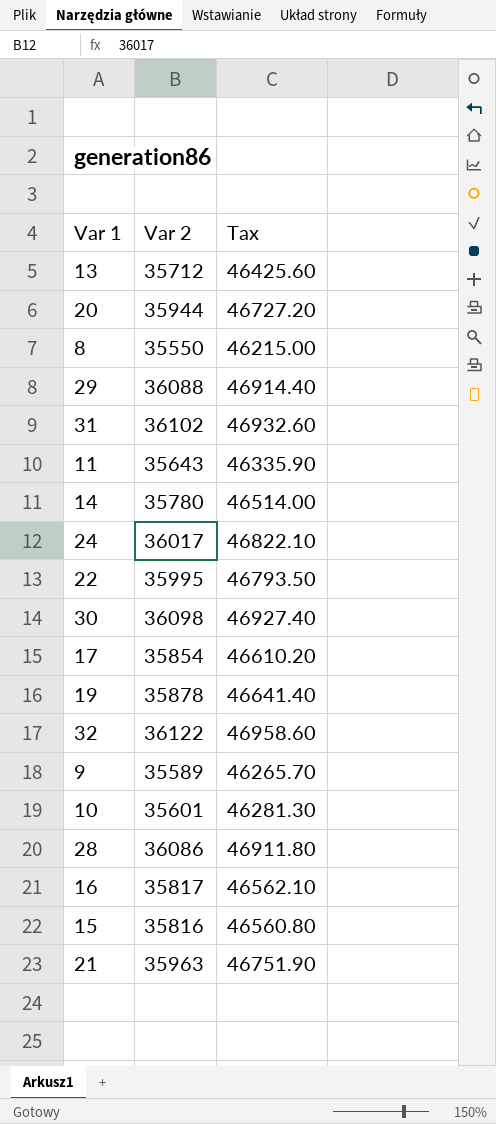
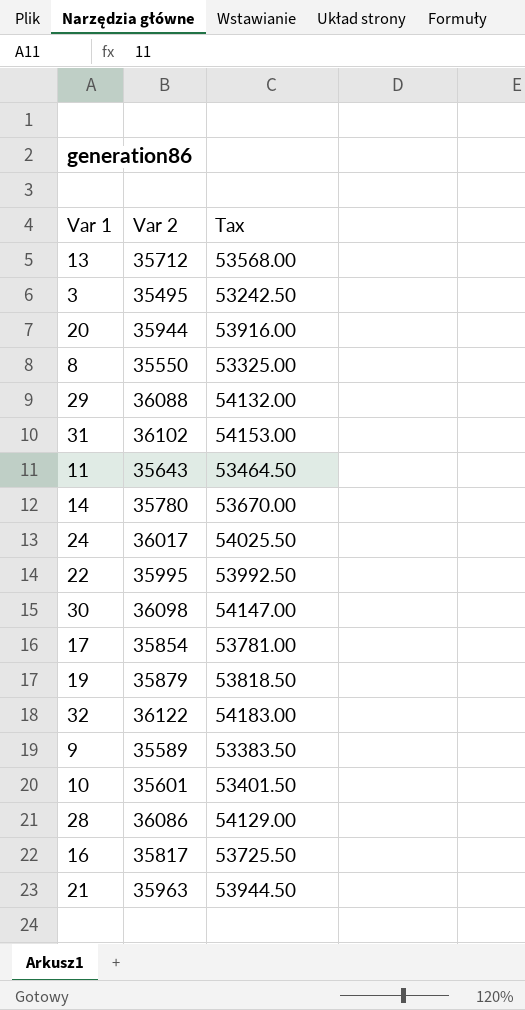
column Tax | formula: [Var 2] * 1.3 -> [Var 2] * 1.5
row 15: 35816 | 46560.80 -> none
row 3: none -> 35495 | 53242.50
19 | Var 2: 35878 -> 35879

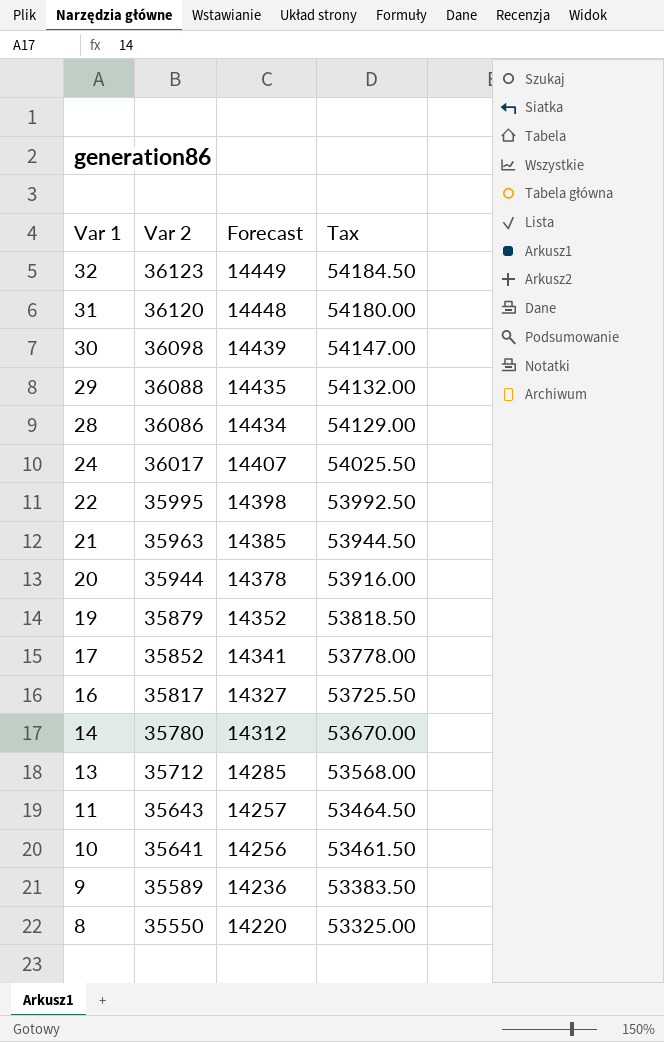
row order: none -> Var 1 descending
column Forecast | formula: none -> [Var 2] * 0.4
row 3: 35495 | 53242.50 -> none
32 | Var 2: 36122 -> 36123
32 | Tax: 54183.00 -> 54184.50
31 | Var 2: 36102 -> 36120
31 | Tax: 54153.00 -> 54180.00
17 | Var 2: 35854 -> 35852
17 | Tax: 53781.00 -> 53778.00
10 | Var 2: 35601 -> 35641
10 | Tax: 53401.50 -> 53461.50

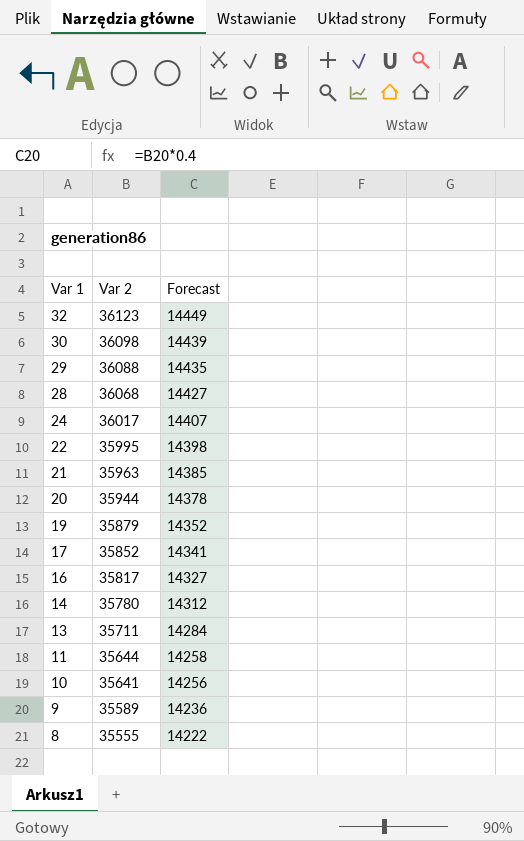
column Tax | formula: [Var 2] * 1.5 -> none
row 31: 36120 | 14448 | 54180.00 -> none
28 | Var 2: 36086 -> 36068
28 | Forecast: 14434 -> 14427
13 | Var 2: 35712 -> 35711
13 | Forecast: 14285 -> 14284
11 | Var 2: 35643 -> 35644
11 | Forecast: 14257 -> 14258
8 | Var 2: 35550 -> 35555
8 | Forecast: 14220 -> 14222

